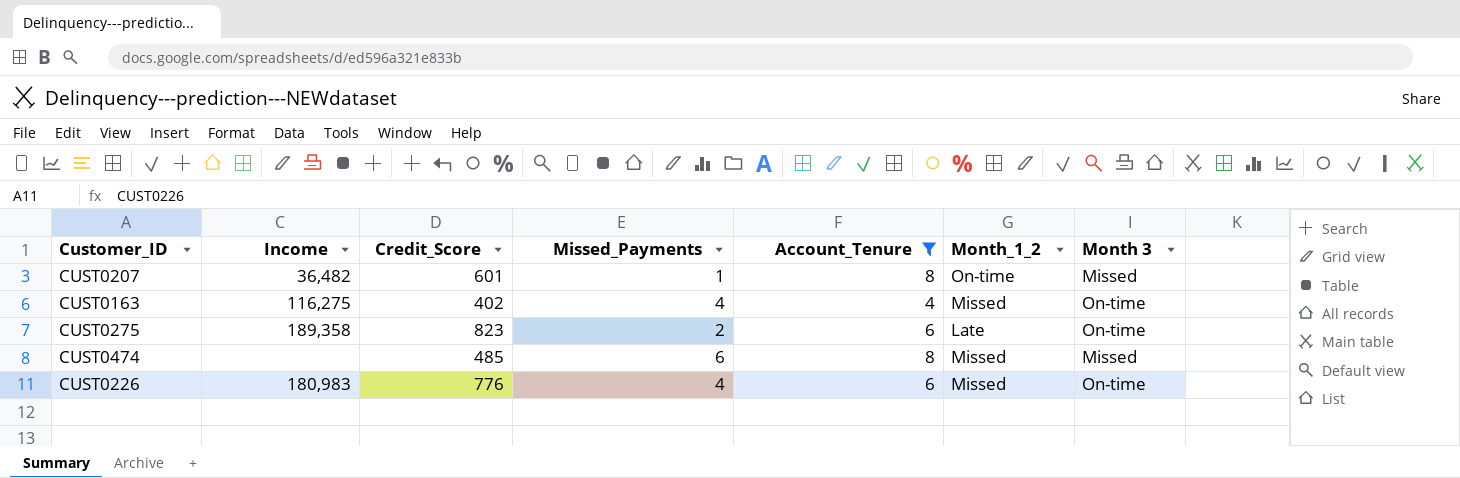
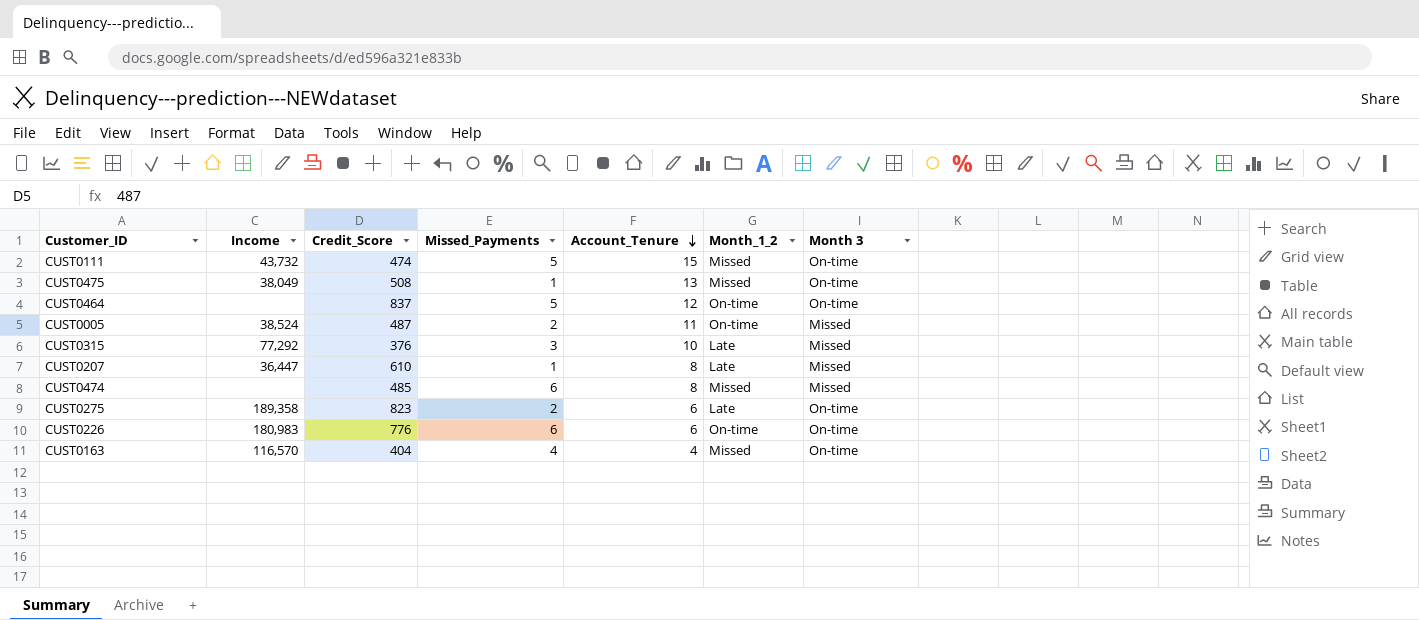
filter: Account_Tenure <= 8 -> none
row order: none -> Account_Tenure descending
CUST0207 | Income: 36,482 -> 36,447
CUST0207 | Credit_Score: 601 -> 610
CUST0207 | Month_1_2: On-time -> Late
CUST0226 | Missed_Payments: 4 -> 6
CUST0226 | Month_1_2: Missed -> On-time
CUST0163 | Income: 116,275 -> 116,570
CUST0163 | Credit_Score: 402 -> 404

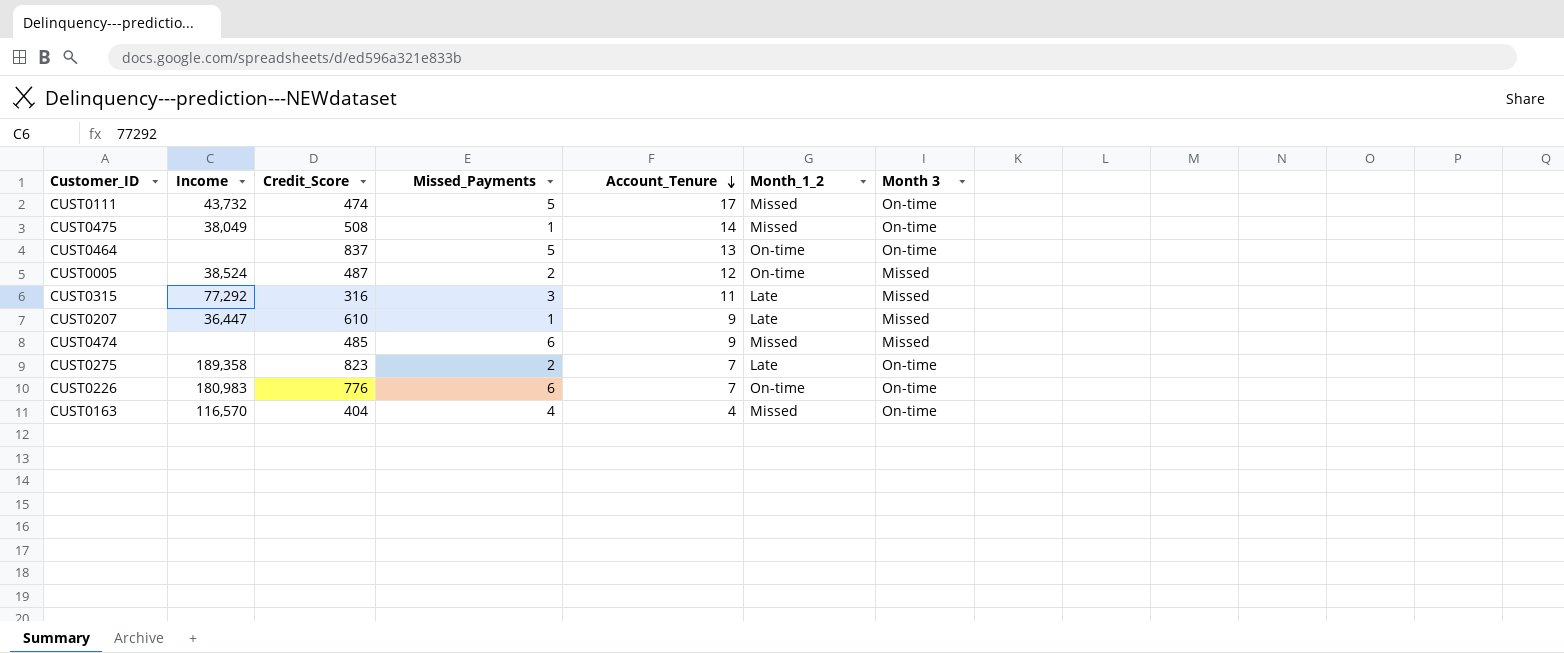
CUST0111 | Account_Tenure: 15 -> 17
CUST0475 | Account_Tenure: 13 -> 14
CUST0464 | Account_Tenure: 12 -> 13
CUST0005 | Account_Tenure: 11 -> 12
CUST0315 | Credit_Score: 376 -> 316
CUST0315 | Account_Tenure: 10 -> 11
CUST0207 | Account_Tenure: 8 -> 9
CUST0474 | Account_Tenure: 8 -> 9
CUST0275 | Account_Tenure: 6 -> 7
CUST0226 | Account_Tenure: 6 -> 7

